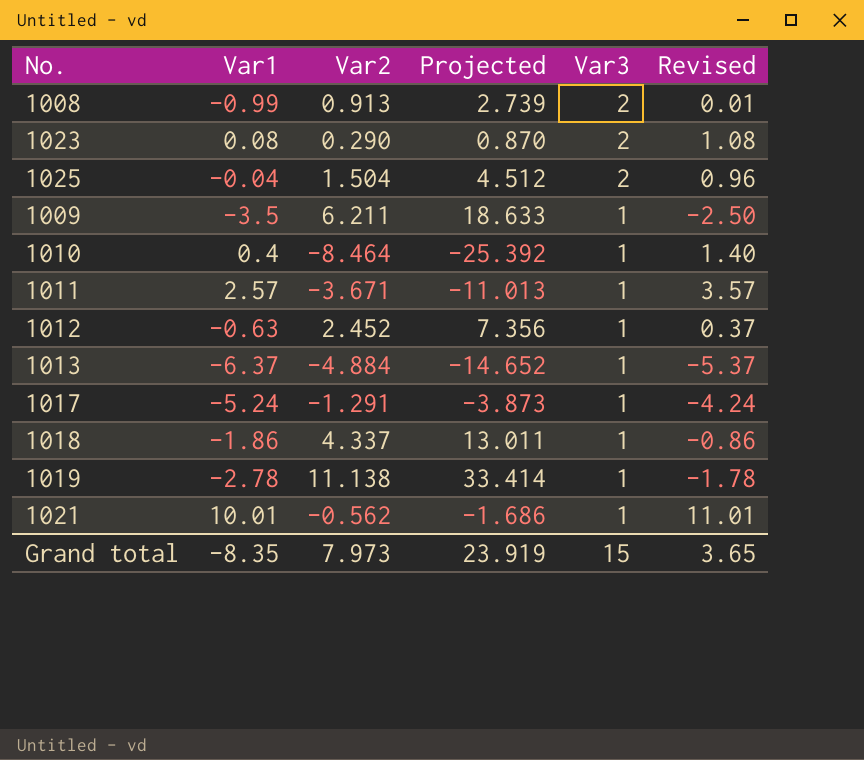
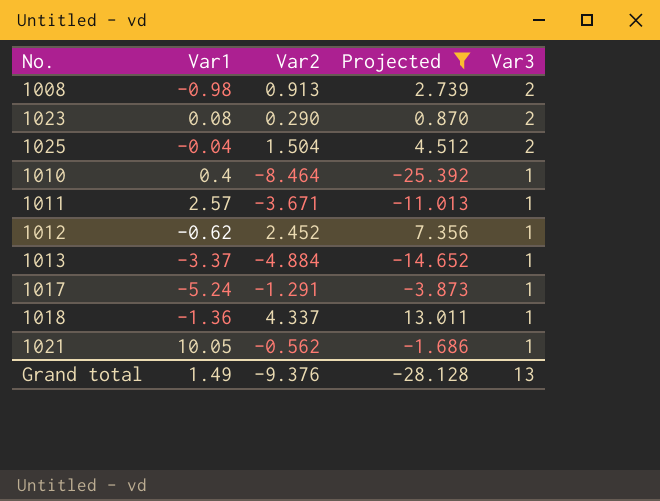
filter: none -> Projected <= 13.011
column Revised | formula: [Var1] + 1 -> none
1008 | Var1: -0.99 -> -0.98
1012 | Var1: -0.63 -> -0.62
1013 | Var1: -6.37 -> -3.37
1018 | Var1: -1.86 -> -1.36
1021 | Var1: 10.01 -> 10.05
Grand total | Var1: -8.35 -> 1.49
Grand total | Var2: 7.973 -> -9.376
Grand total | Projected: 23.919 -> -28.128
Grand total | Var3: 15 -> 13

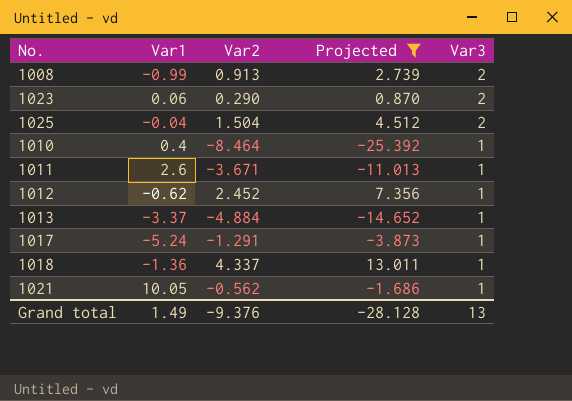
1008 | Var1: -0.98 -> -0.99
1023 | Var1: 0.08 -> 0.06
1011 | Var1: 2.57 -> 2.6

